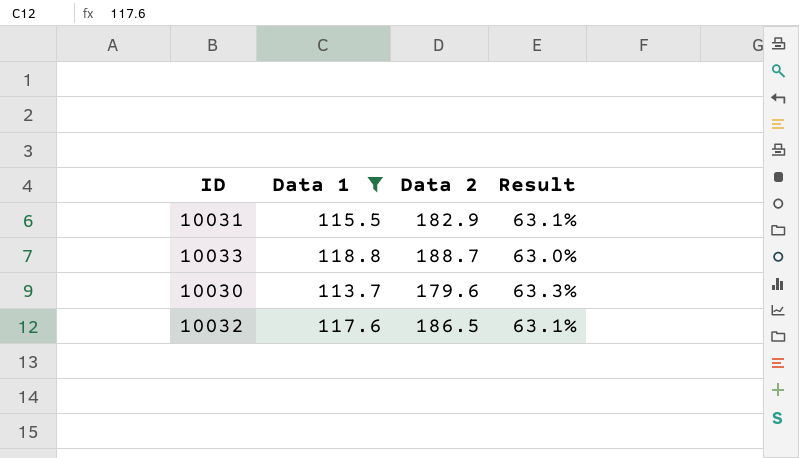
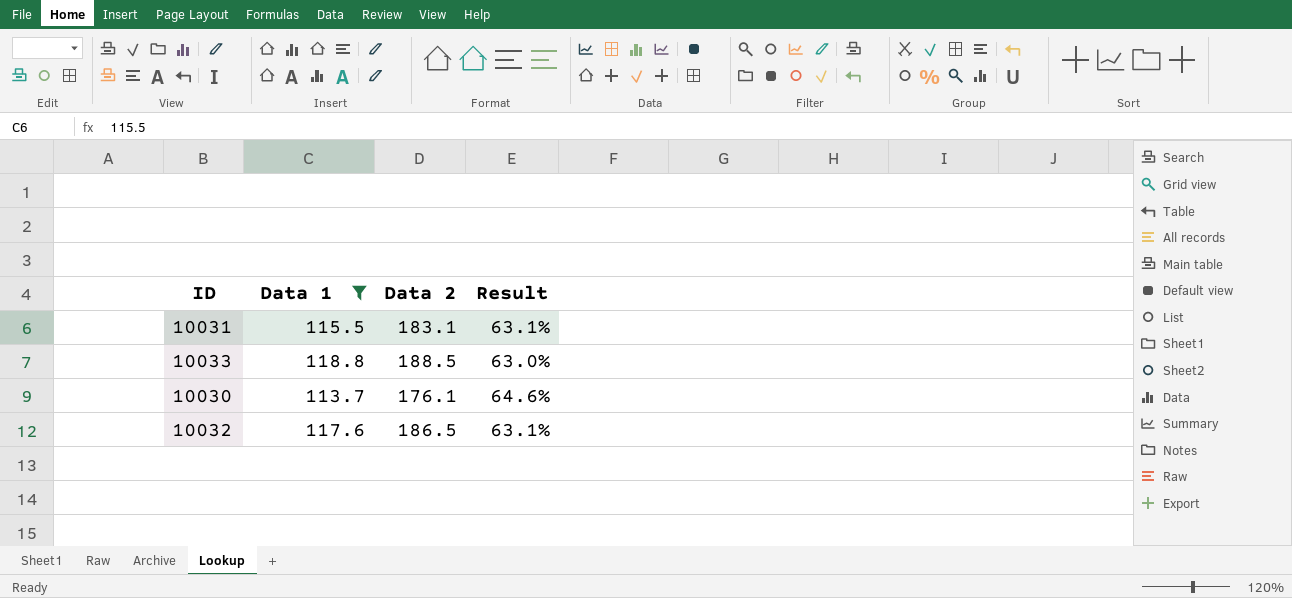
10031 | Data 2: 182.9 -> 183.1
10033 | Data 2: 188.7 -> 188.5
10030 | Data 2: 179.6 -> 176.1
10030 | Result: 63.3% -> 64.6%

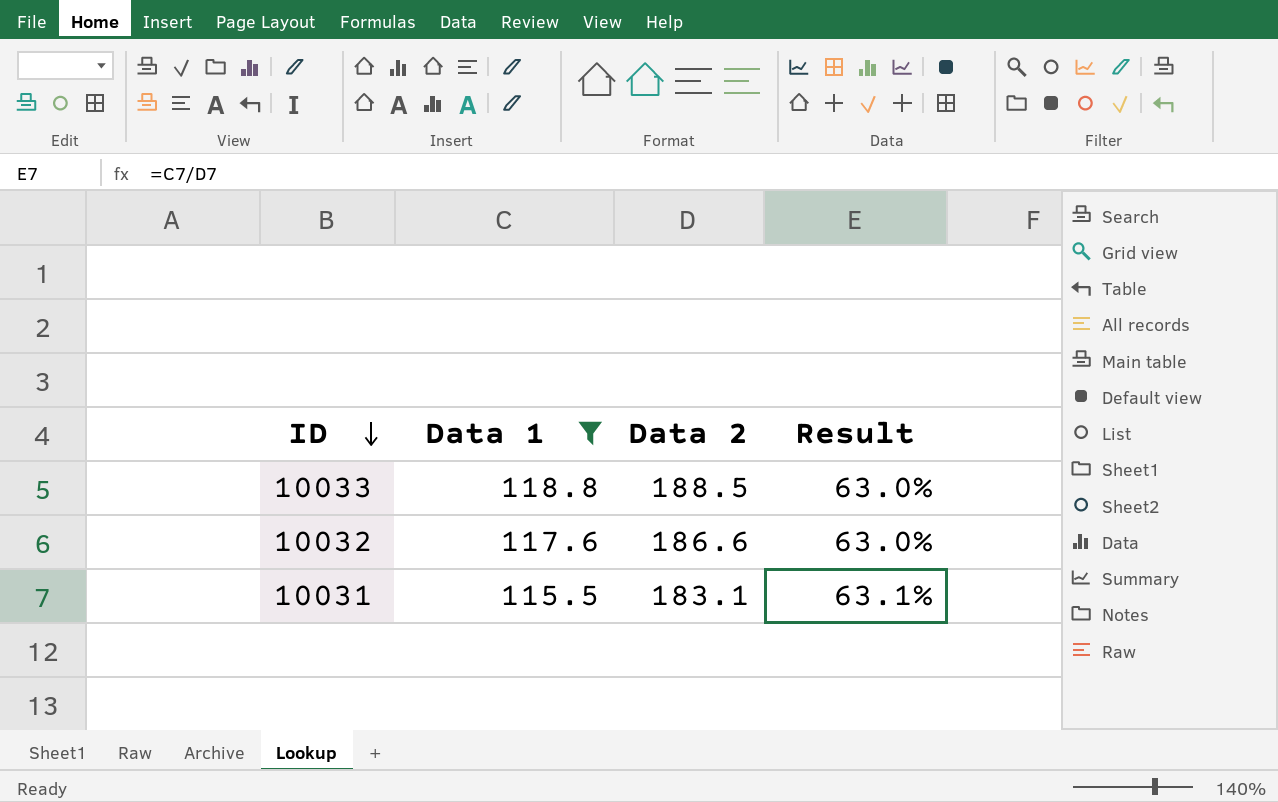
row order: none -> ID descending
row 10030: 113.7 | 176.1 | 64.6% -> none
10032 | Data 2: 186.5 -> 186.6
10032 | Result: 63.1% -> 63.0%

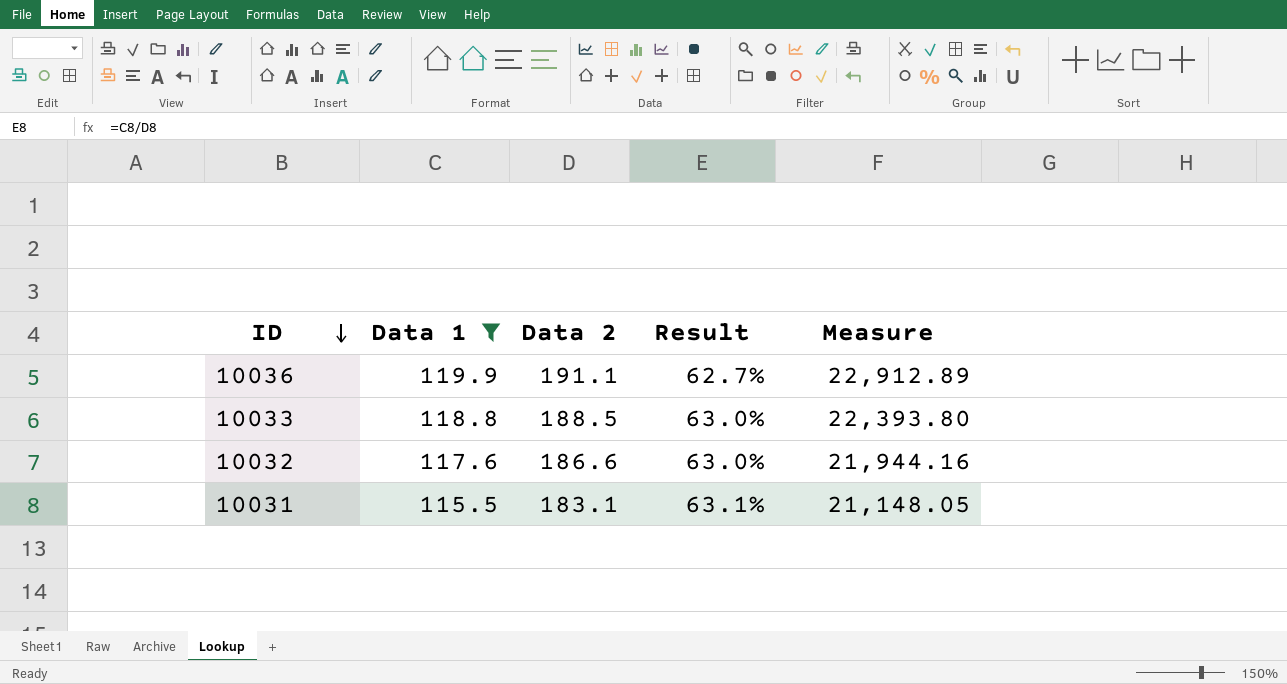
column Measure | formula: none -> [Data 1] * [Data 2]
row 10036: none -> 119.9 | 191.1 | 62.7% | 22,912.89

